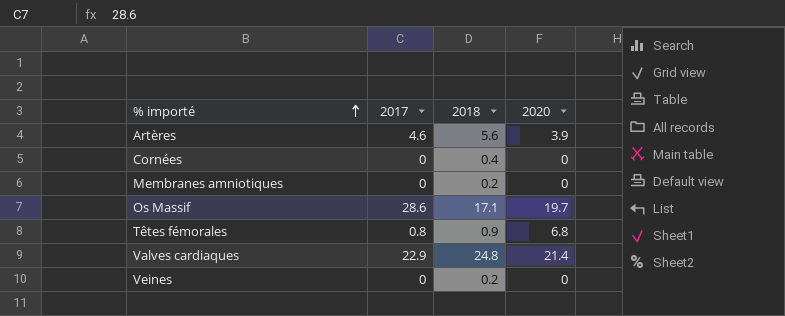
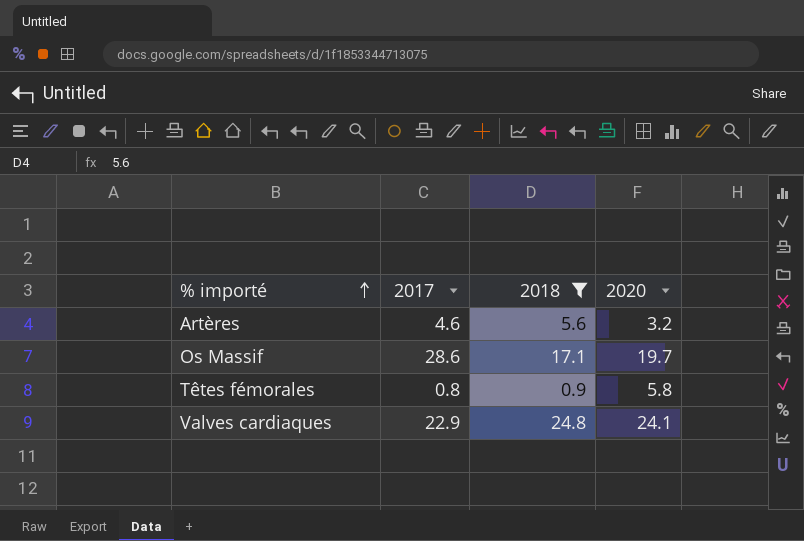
filter: none -> 2018 >= 0.9
Artères | 2020: 3.9 -> 3.2
Têtes fémorales | 2020: 6.8 -> 5.8
Valves cardiaques | 2020: 21.4 -> 24.1

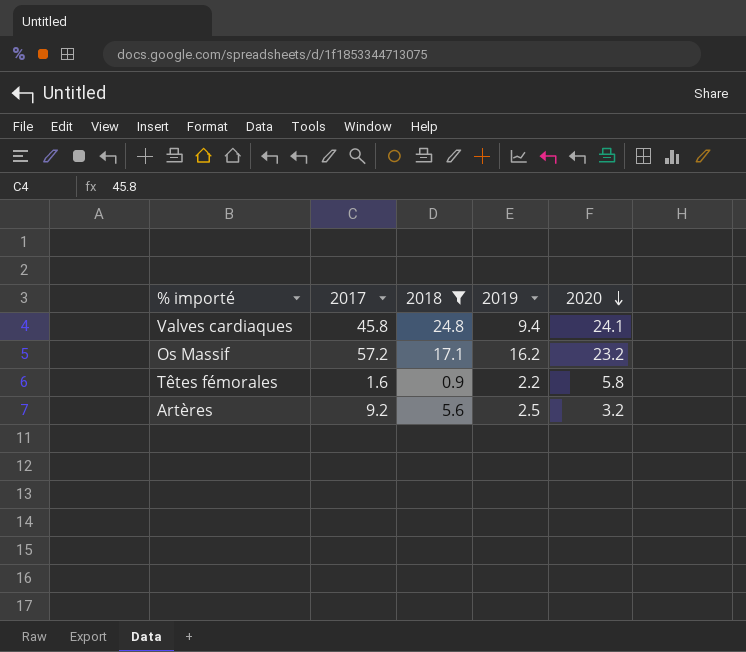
row order: % importé ascending -> 2020 descending
column 2019 | position: none -> 4
Valves cardiaques | 2017: 22.9 -> 45.8
Os Massif | 2017: 28.6 -> 57.2
Os Massif | 2020: 19.7 -> 23.2
Têtes fémorales | 2017: 0.8 -> 1.6
Artères | 2017: 4.6 -> 9.2

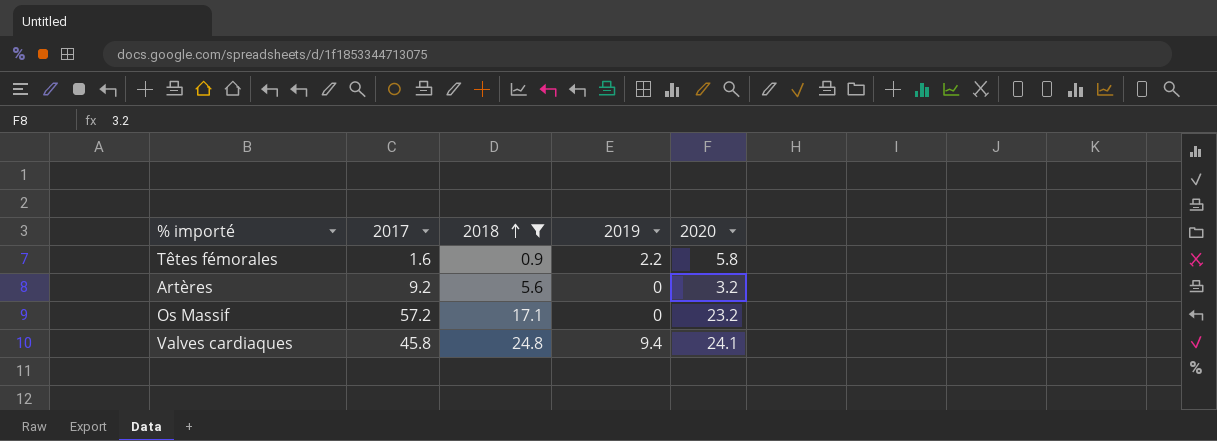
row order: 2020 descending -> 2018 ascending
Artères | 2019: 2.5 -> 0
Os Massif | 2019: 16.2 -> 0

